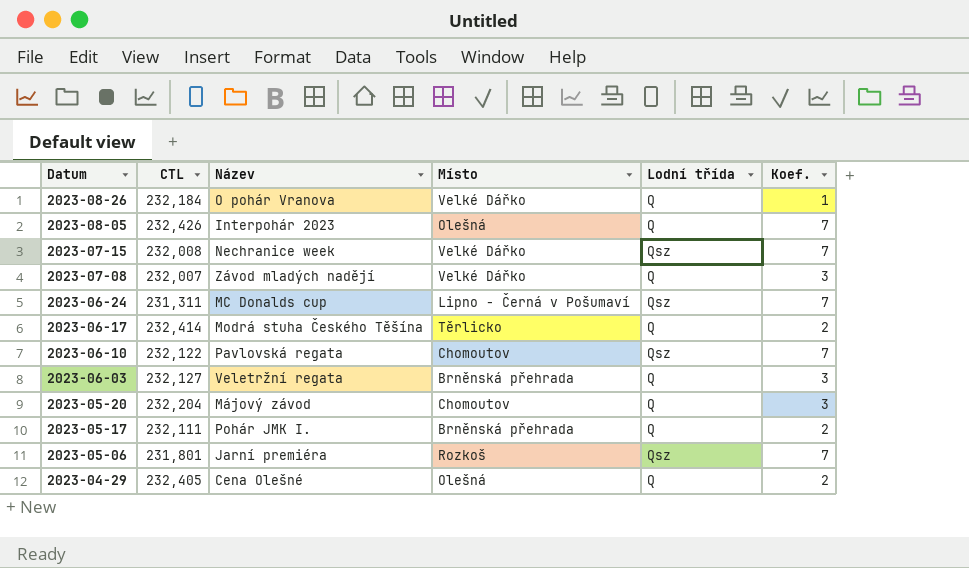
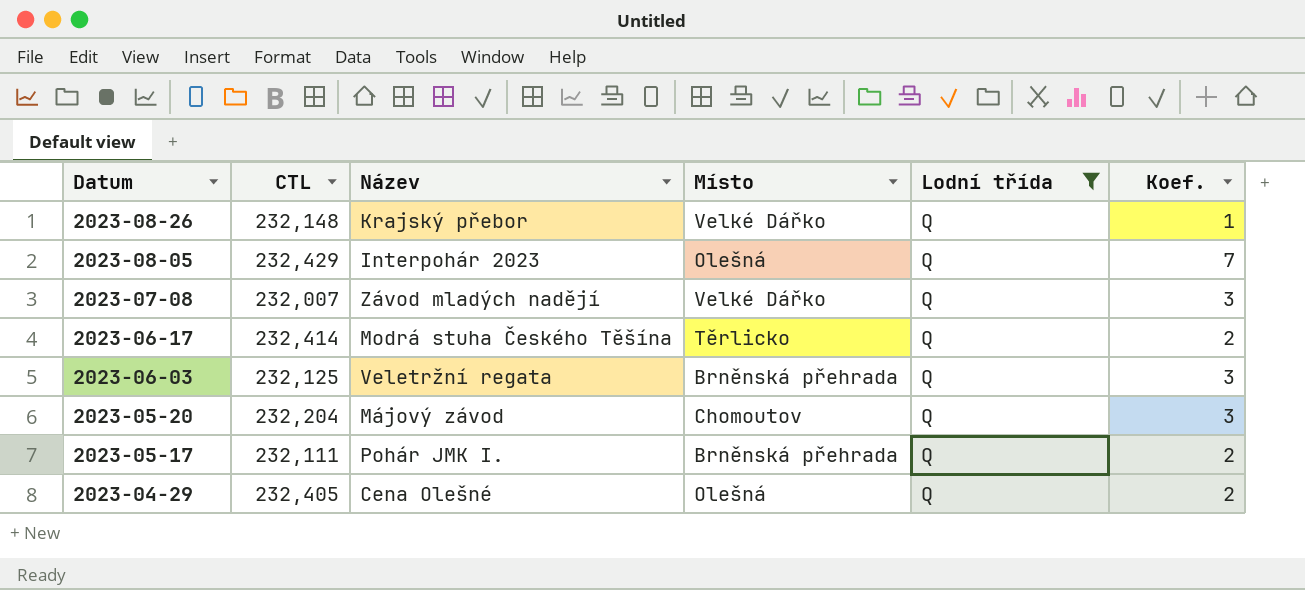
filter: none -> Lodní třída = Q
2023-08-26 | CTL: 232,184 -> 232,148
2023-08-26 | Název: O pohár Vranova -> Krajský přebor
2023-08-05 | CTL: 232,426 -> 232,429
2023-06-03 | CTL: 232,127 -> 232,125

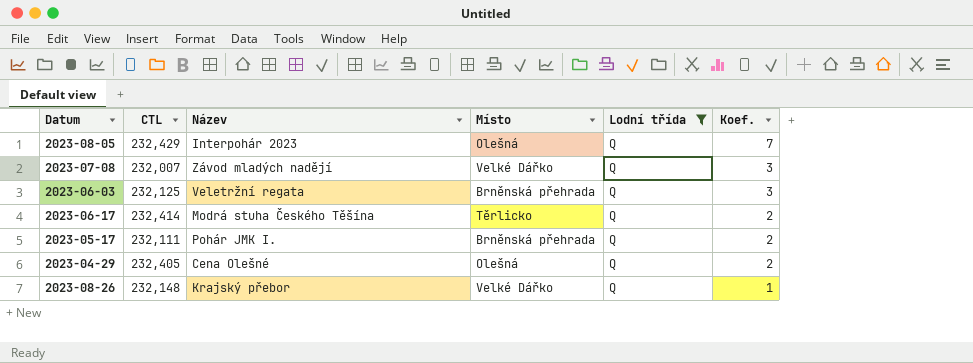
row order: Datum descending -> Koef. descending
row 2023-05-20: 232,204 | Májový závod | Chomoutov | Q | 3 -> none

